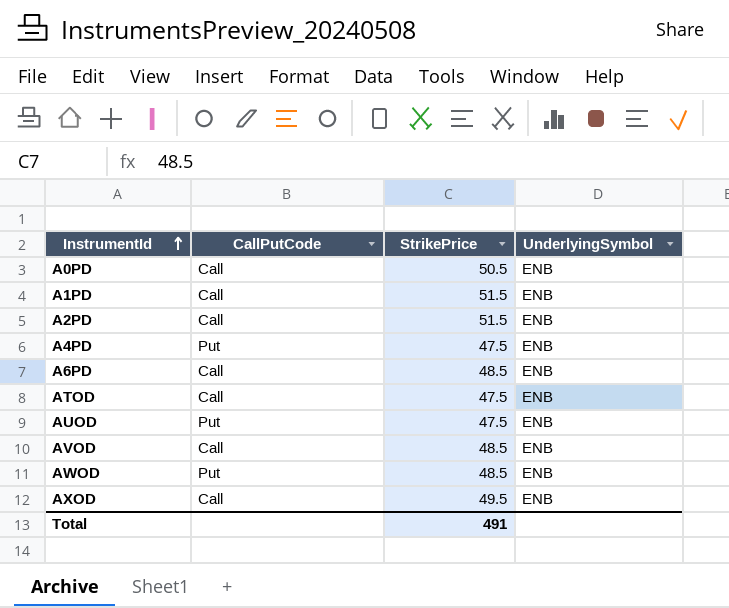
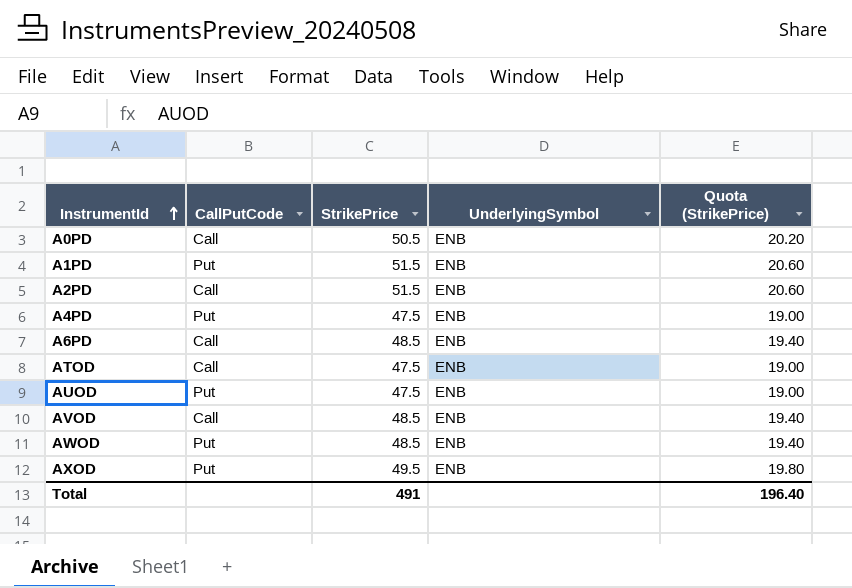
column Quota (StrikePrice) | formula: none -> [StrikePrice] * 0.4
A1PD | CallPutCode: Call -> Put
AXOD | CallPutCode: Call -> Put

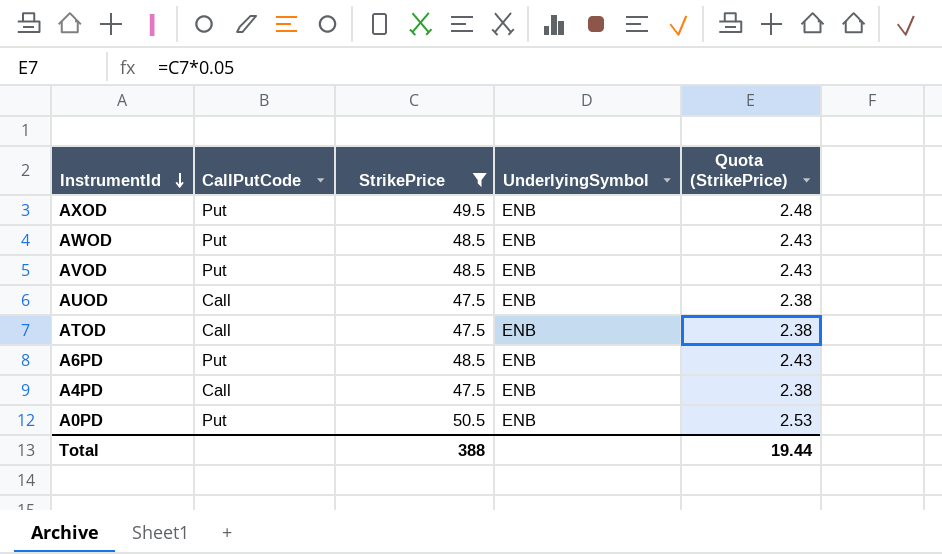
filter: none -> StrikePrice != 51.5
row order: InstrumentId ascending -> InstrumentId descending
column Quota (StrikePrice) | formula: [StrikePrice] * 0.4 -> [StrikePrice] * 0.05
AVOD | CallPutCode: Call -> Put
AUOD | CallPutCode: Put -> Call
A6PD | CallPutCode: Call -> Put
A4PD | CallPutCode: Put -> Call
A0PD | CallPutCode: Call -> Put
Total | StrikePrice: 491 -> 388
Total | Quota (StrikePrice): 196.40 -> 19.44

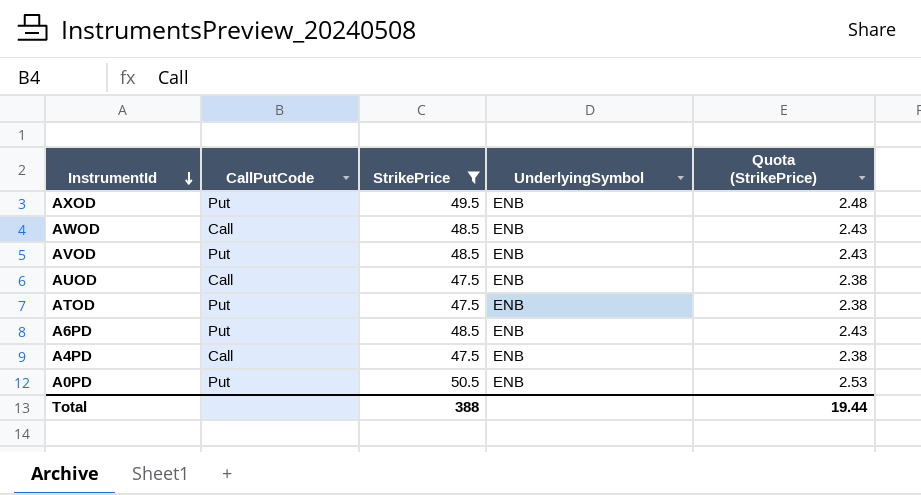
AWOD | CallPutCode: Put -> Call
ATOD | CallPutCode: Call -> Put

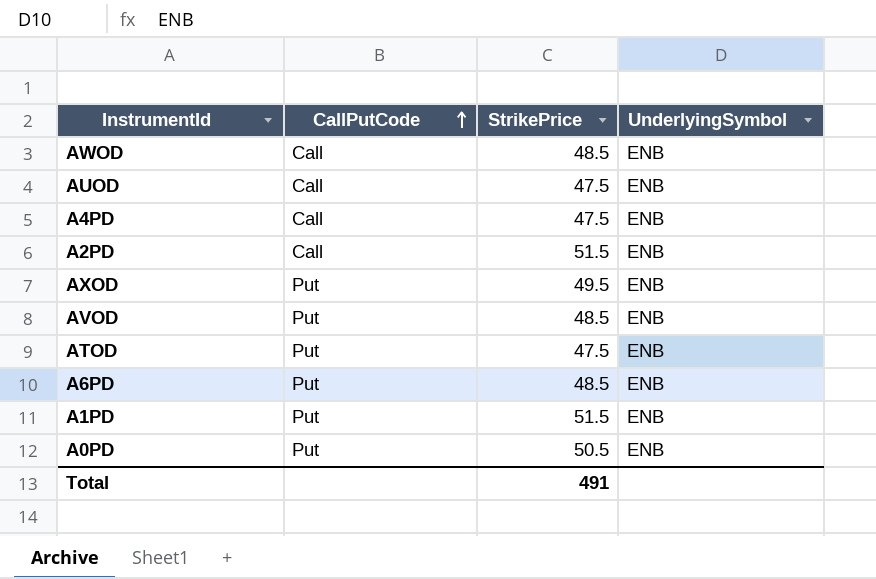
filter: StrikePrice != 51.5 -> none
row order: InstrumentId descending -> CallPutCode ascending
column Quota (StrikePrice) | formula: [StrikePrice] * 0.05 -> none
Total | StrikePrice: 388 -> 491

